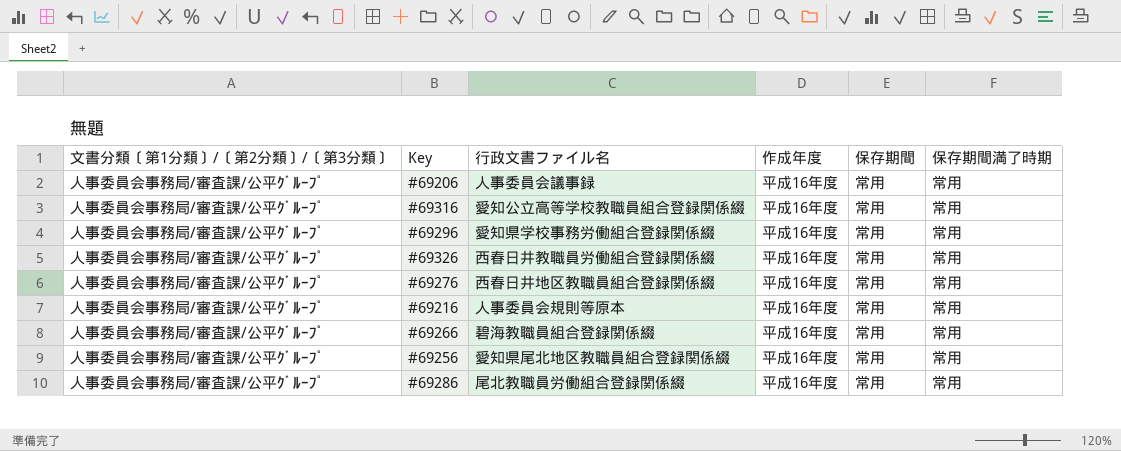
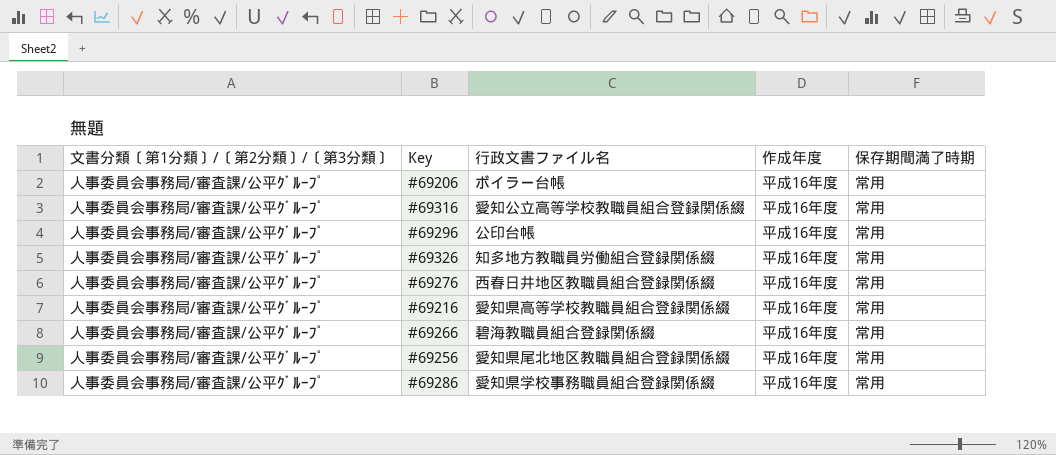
column 保存期間 | position: 5 -> none
#69206 | 行政文書ファイル名: 人事委員会議事録 -> ボイラー台帳
#69296 | 行政文書ファイル名: 愛知県学校事務労働組合登録関係綴 -> 公印台帳
#69326 | 行政文書ファイル名: 西春日井教職員労働組合登録関係綴 -> 知多地方教職員労働組合登録関係綴
#69216 | 行政文書ファイル名: 人事委員会規則等原本 -> 愛知県高等学校教職員組合登録関係綴
#69286 | 行政文書ファイル名: 尾北教職員労働組合登録関係綴 -> 愛知県学校事務職員組合登録関係綴

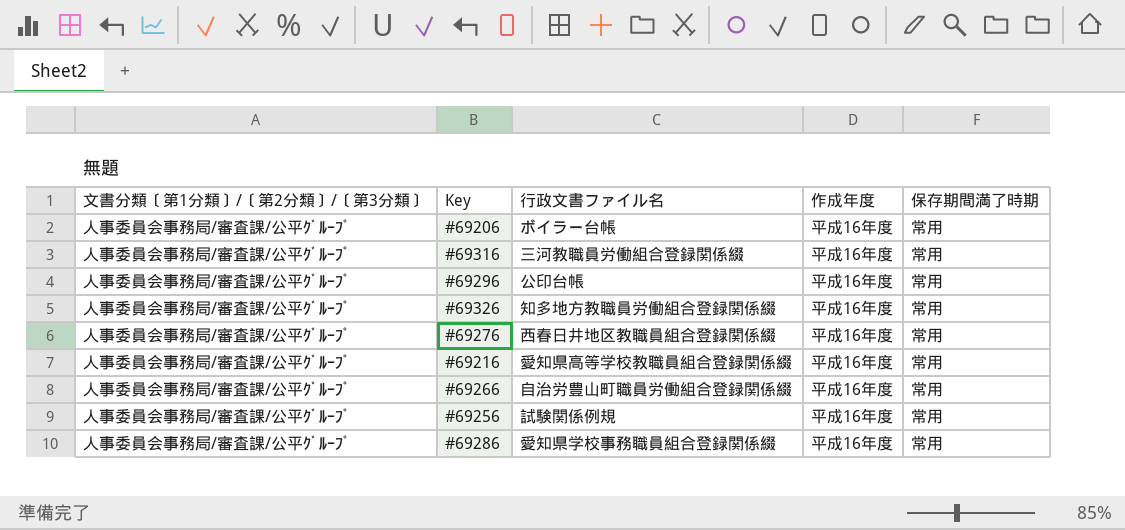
#69316 | 行政文書ファイル名: 愛知公立高等学校教職員組合登録関係綴 -> 三河教職員労働組合登録関係綴
#69266 | 行政文書ファイル名: 碧海教職員組合登録関係綴 -> 自治労豊山町職員労働組合登録関係綴
#69256 | 行政文書ファイル名: 愛知県尾北地区教職員組合登録関係綴 -> 試験関係例規

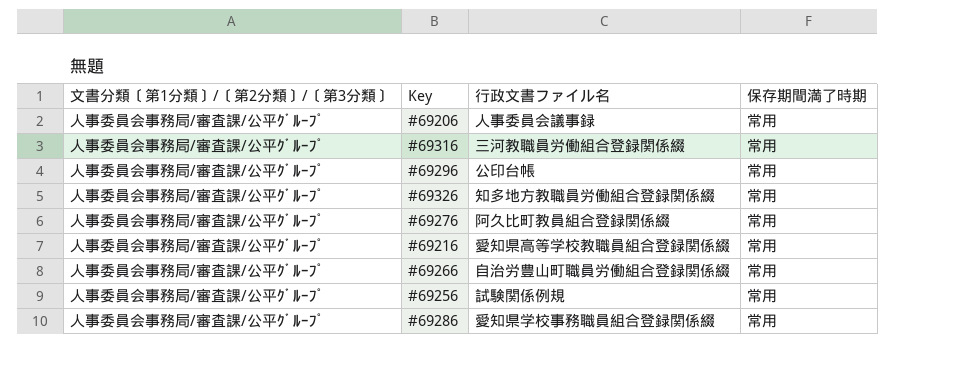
column 作成年度 | position: 4 -> none
#69206 | 行政文書ファイル名: ボイラー台帳 -> 人事委員会議事録
#69276 | 行政文書ファイル名: 西春日井地区教職員組合登録関係綴 -> 阿久比町教員組合登録関係綴

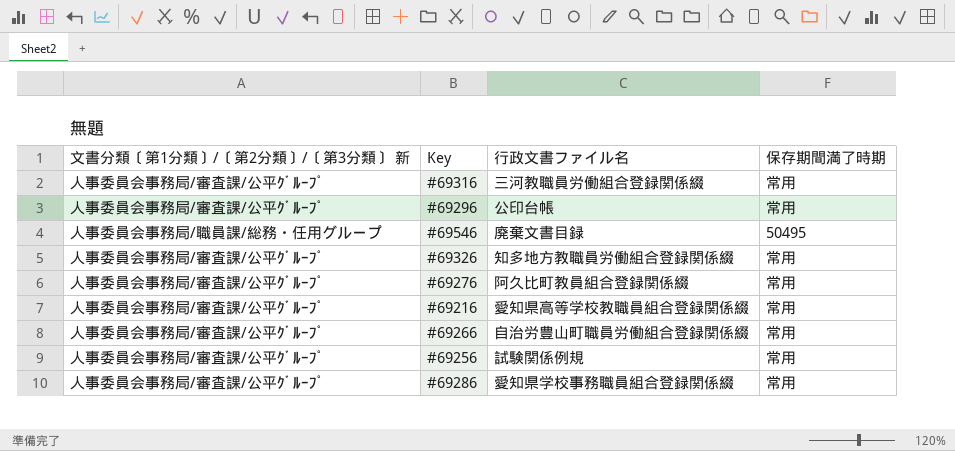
column name: 文書分類〔第1分類〕/〔第2分類〕/〔第3分類〕 -> 文書分類〔第1分類〕/〔第2分類〕/〔第3分類〕 新
row #69206: 人事委員会事務局/審査課/公平ｸﾞﾙｰﾌﾟ | 人事委員会議事録 | 常用 -> none
row #69546: none -> 人事委員会事務局/職員課/総務・任用グループ | 廃棄文書目録 | 50495

